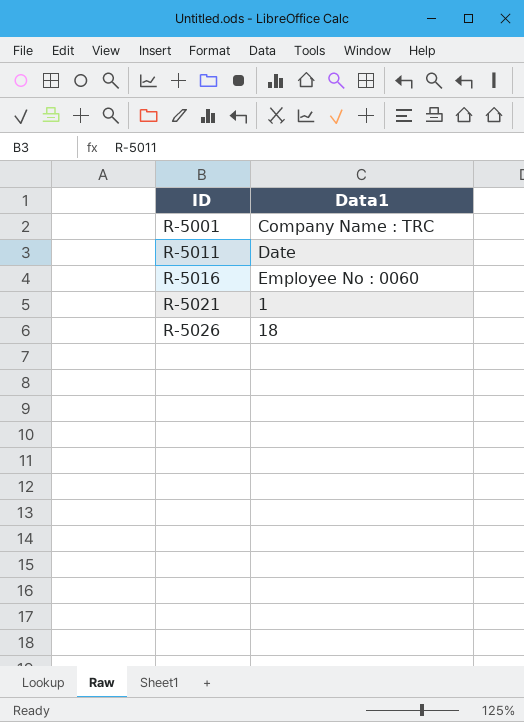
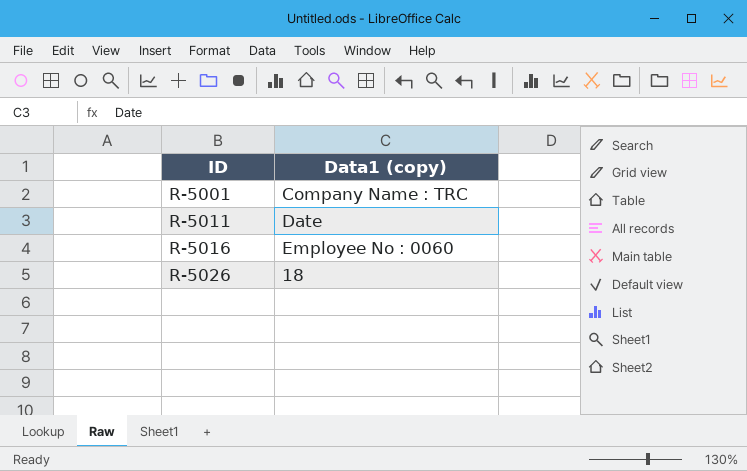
column name: Data1 -> Data1 (copy)
row R-5021: 1 -> none

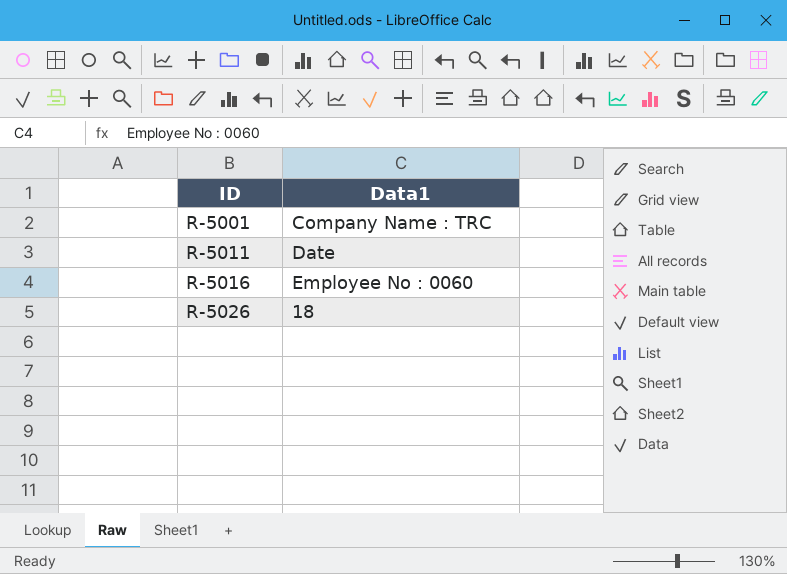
column name: Data1 (copy) -> Data1

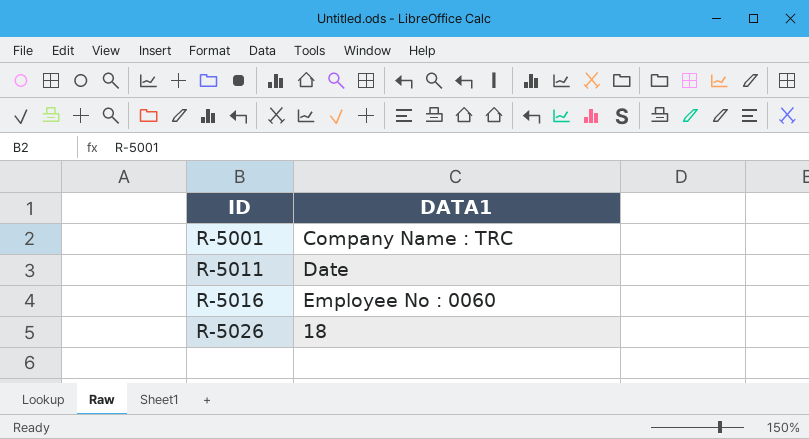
column name: Data1 -> DATA1

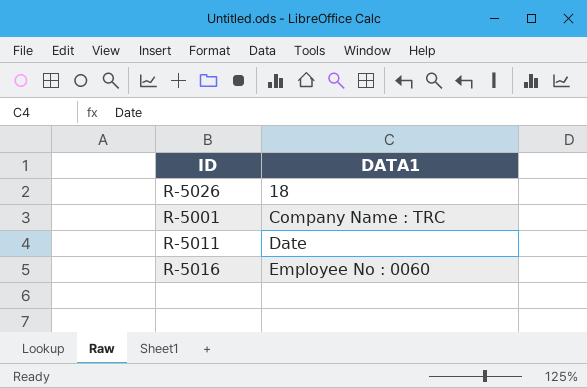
row order: ID ascending -> DATA1 ascending

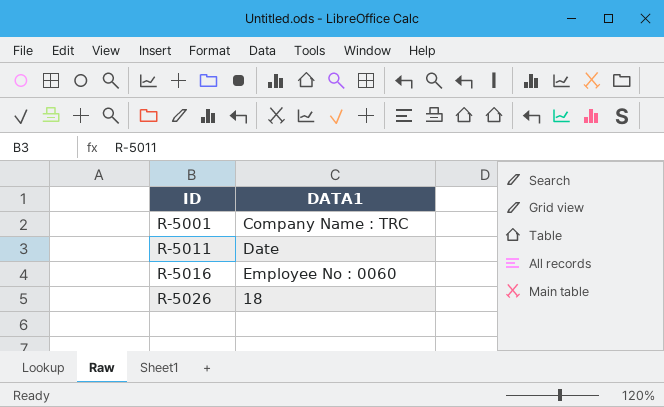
row order: DATA1 ascending -> ID ascending

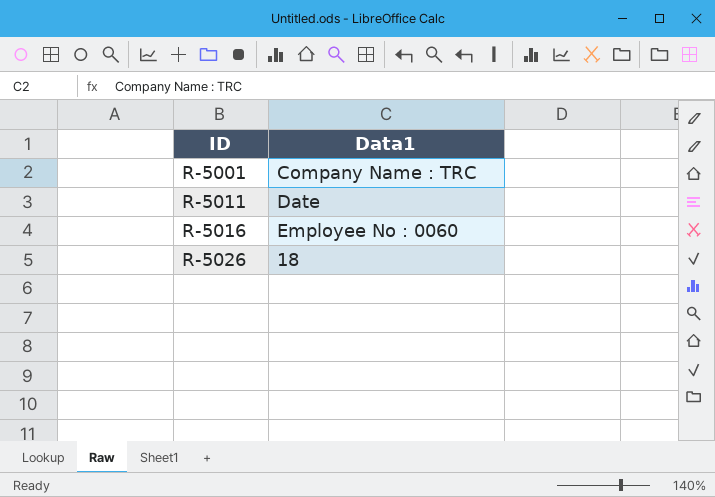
column name: DATA1 -> Data1

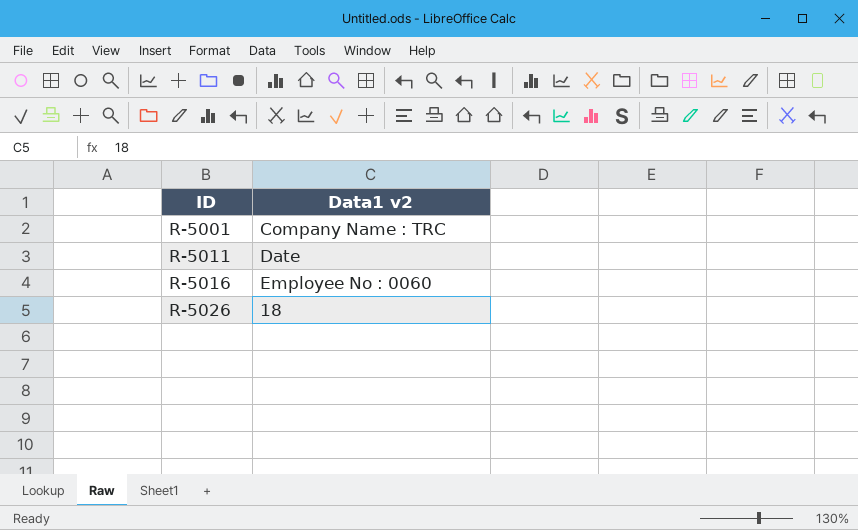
column name: Data1 -> Data1 v2

